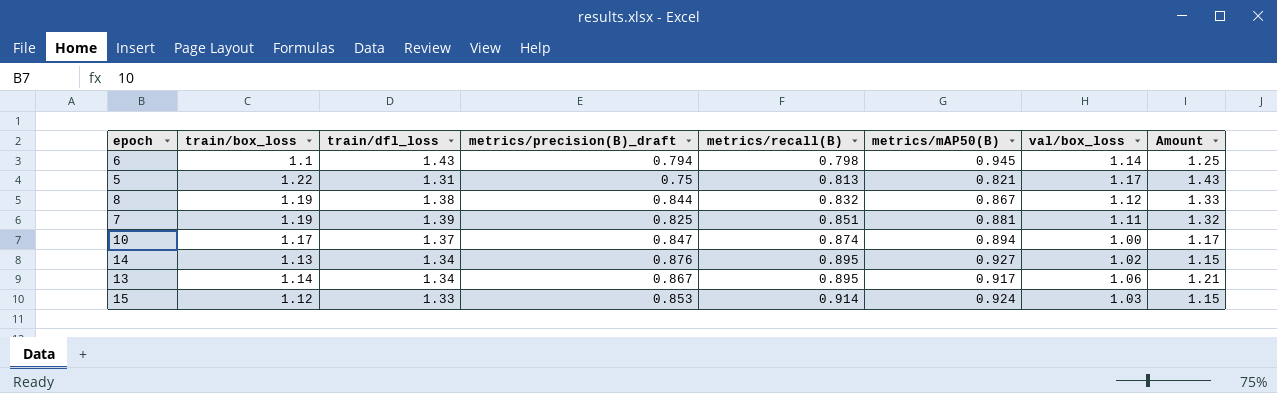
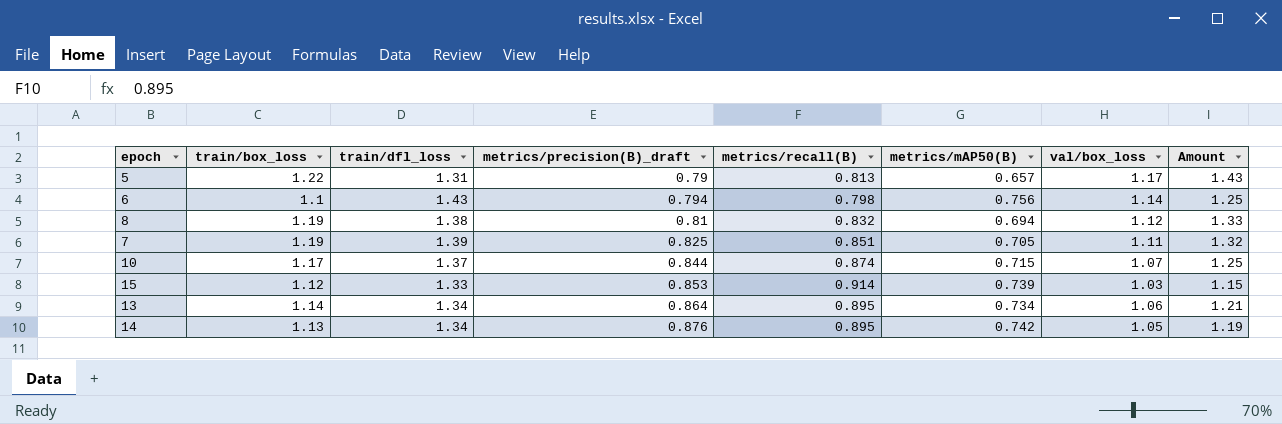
row order: metrics/recall(B) ascending -> metrics/precision(B)_draft ascending
5 | metrics/precision(B)_draft: 0.75 -> 0.79
5 | metrics/mAP50(B): 0.821 -> 0.657
6 | metrics/mAP50(B): 0.945 -> 0.756
8 | metrics/precision(B)_draft: 0.844 -> 0.81
8 | metrics/mAP50(B): 0.867 -> 0.694
7 | metrics/mAP50(B): 0.881 -> 0.705
10 | metrics/precision(B)_draft: 0.847 -> 0.844
10 | metrics/mAP50(B): 0.894 -> 0.715
10 | val/box_loss: 1.00 -> 1.07
10 | Amount: 1.17 -> 1.25
15 | metrics/mAP50(B): 0.924 -> 0.739
13 | metrics/precision(B)_draft: 0.867 -> 0.864
13 | metrics/mAP50(B): 0.917 -> 0.734
14 | metrics/mAP50(B): 0.927 -> 0.742
14 | val/box_loss: 1.02 -> 1.05
14 | Amount: 1.15 -> 1.19

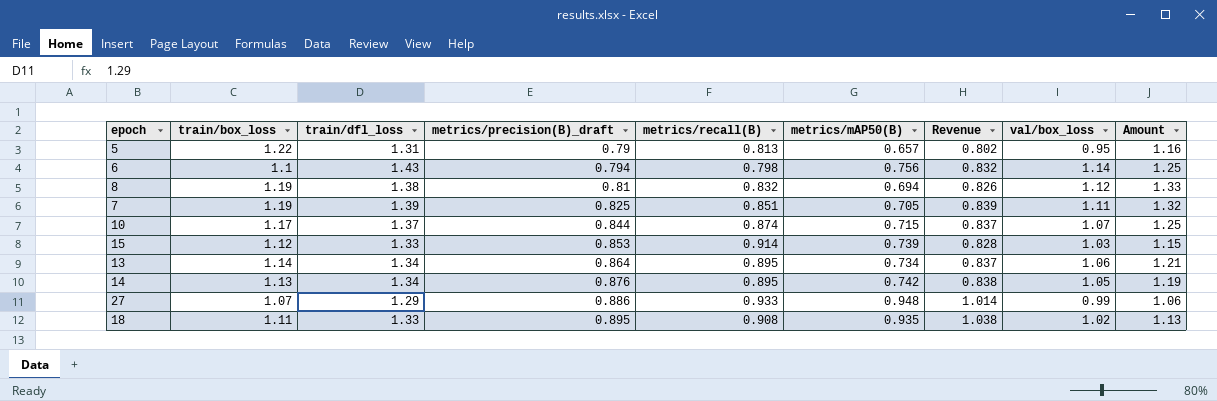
column Revenue | formula: none -> [train/box_loss] * [metrics/mAP50(B)]
5 | val/box_loss: 1.17 -> 0.95
5 | Amount: 1.43 -> 1.16
row 27: none -> 1.07 | 1.29 | 0.886 | 0.933 | 0.948 | 1.014 | 0.99 | 1.06
row 18: none -> 1.11 | 1.33 | 0.895 | 0.908 | 0.935 | 1.038 | 1.02 | 1.13

